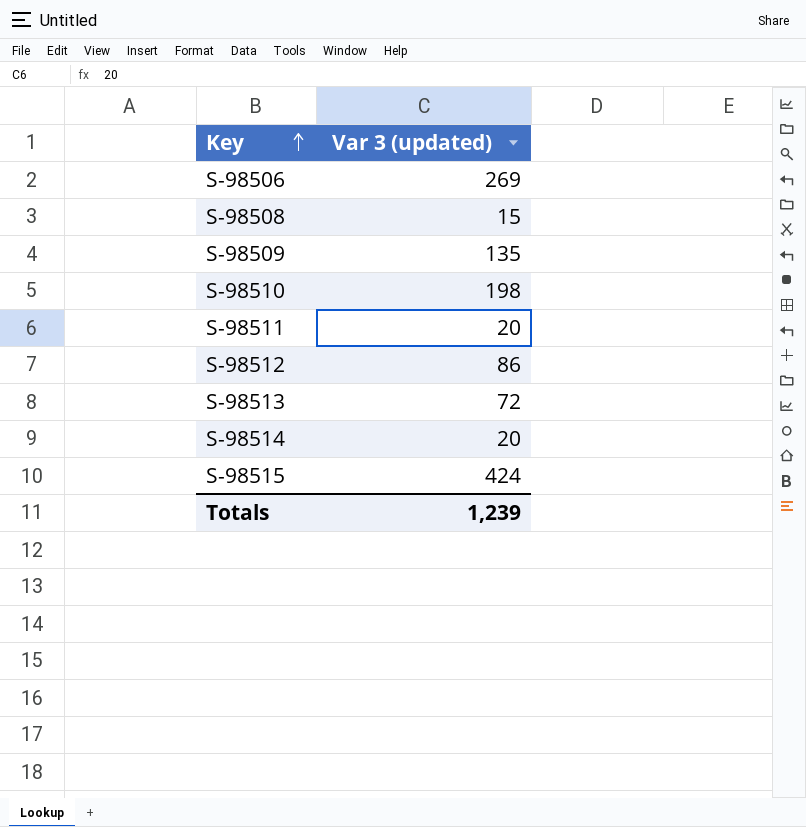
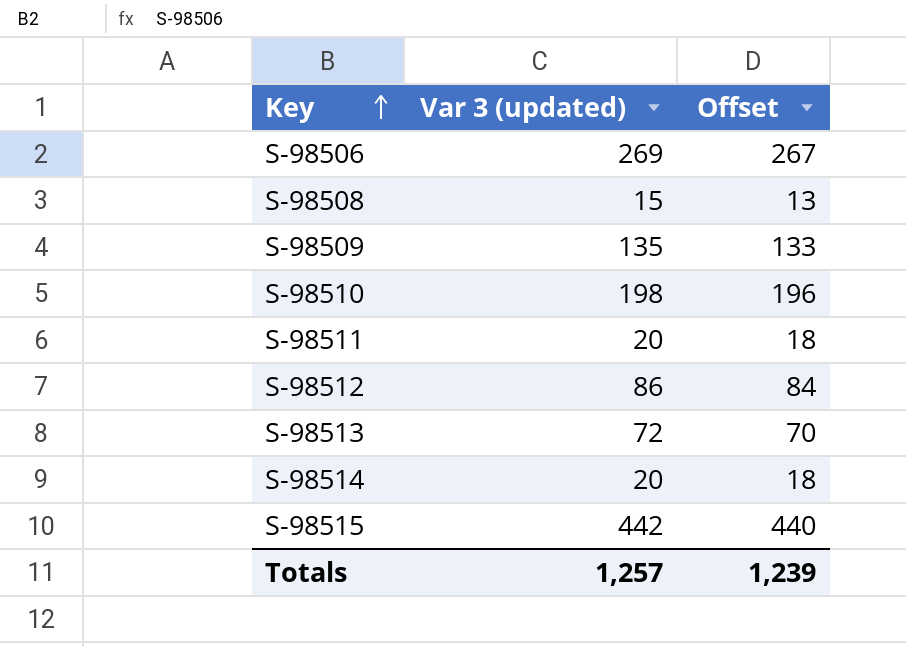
column Offset | formula: none -> [Var 3 (updated)] - 2
S-98515 | Var 3 (updated): 424 -> 442
Totals | Var 3 (updated): 1,239 -> 1,257

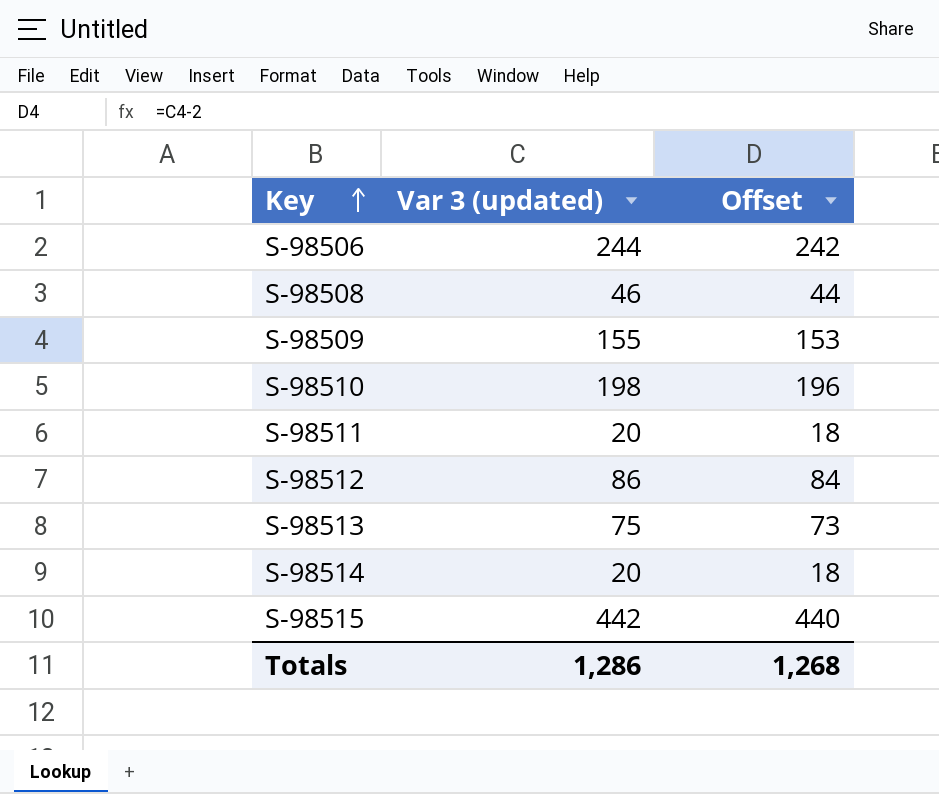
S-98506 | Var 3 (updated): 269 -> 244
S-98506 | Offset: 267 -> 242
S-98508 | Var 3 (updated): 15 -> 46
S-98508 | Offset: 13 -> 44
S-98509 | Var 3 (updated): 135 -> 155
S-98509 | Offset: 133 -> 153
S-98513 | Var 3 (updated): 72 -> 75
S-98513 | Offset: 70 -> 73
Totals | Var 3 (updated): 1,257 -> 1,286
Totals | Offset: 1,239 -> 1,268

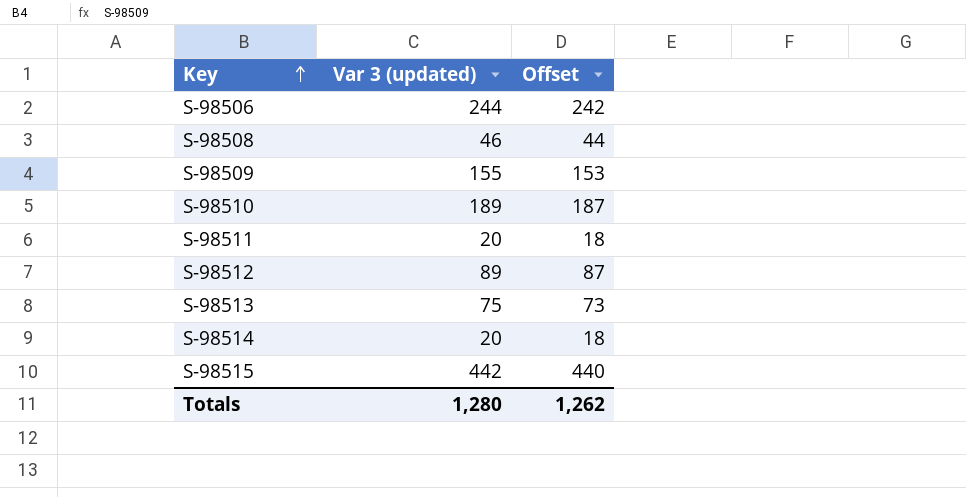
S-98510 | Var 3 (updated): 198 -> 189
S-98510 | Offset: 196 -> 187
S-98512 | Var 3 (updated): 86 -> 89
S-98512 | Offset: 84 -> 87
Totals | Var 3 (updated): 1,286 -> 1,280
Totals | Offset: 1,268 -> 1,262

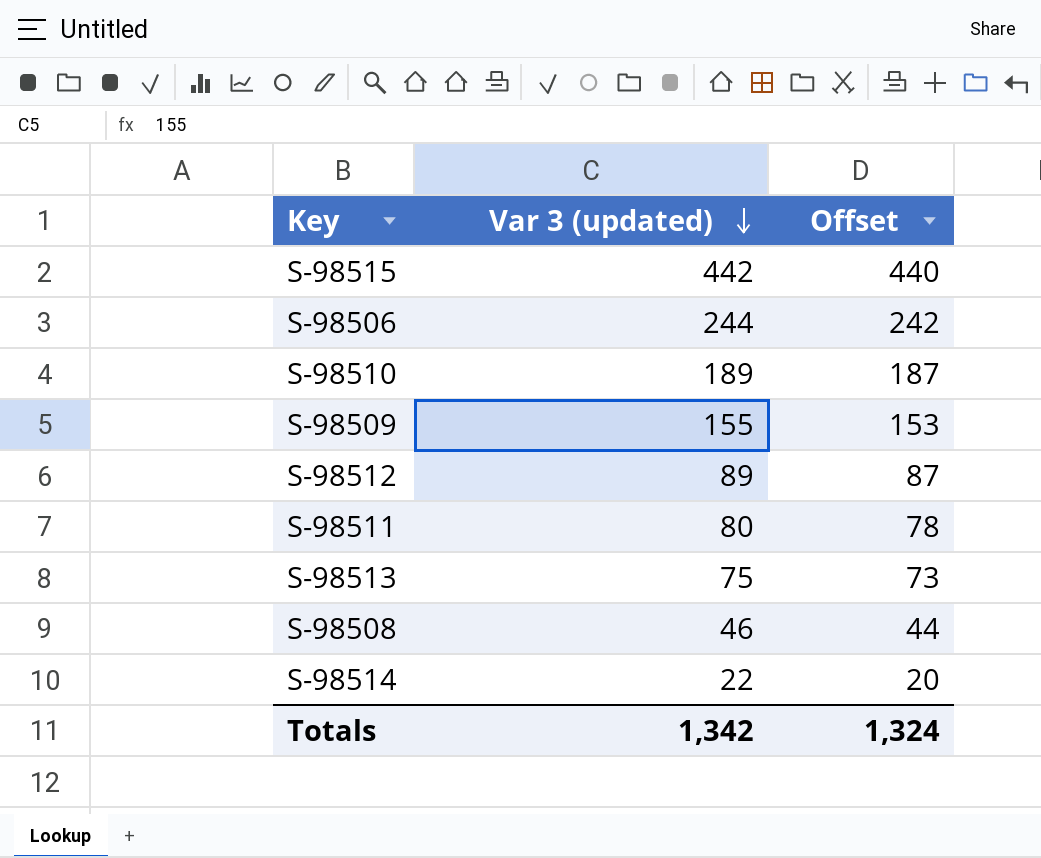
row order: Key ascending -> Var 3 (updated) descending
S-98511 | Var 3 (updated): 20 -> 80
S-98511 | Offset: 18 -> 78
S-98514 | Var 3 (updated): 20 -> 22
S-98514 | Offset: 18 -> 20
Totals | Var 3 (updated): 1,280 -> 1,342
Totals | Offset: 1,262 -> 1,324

